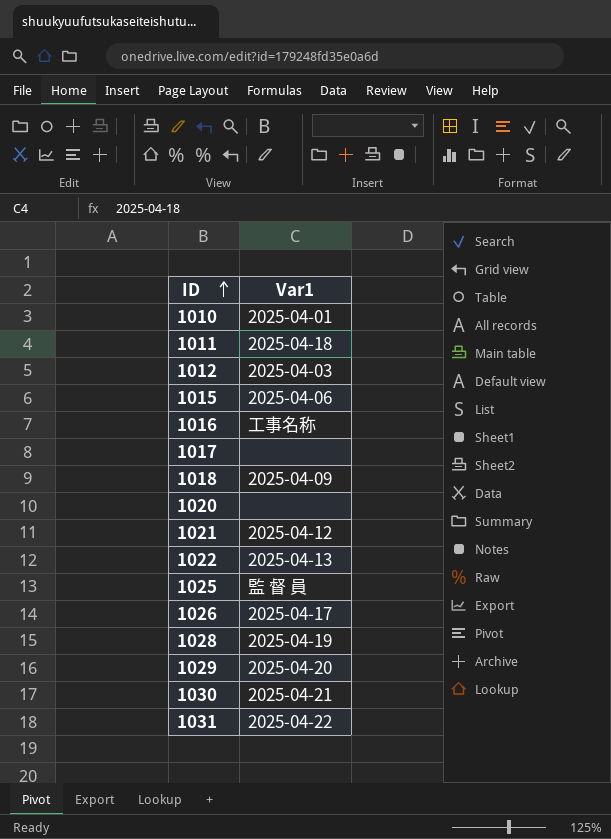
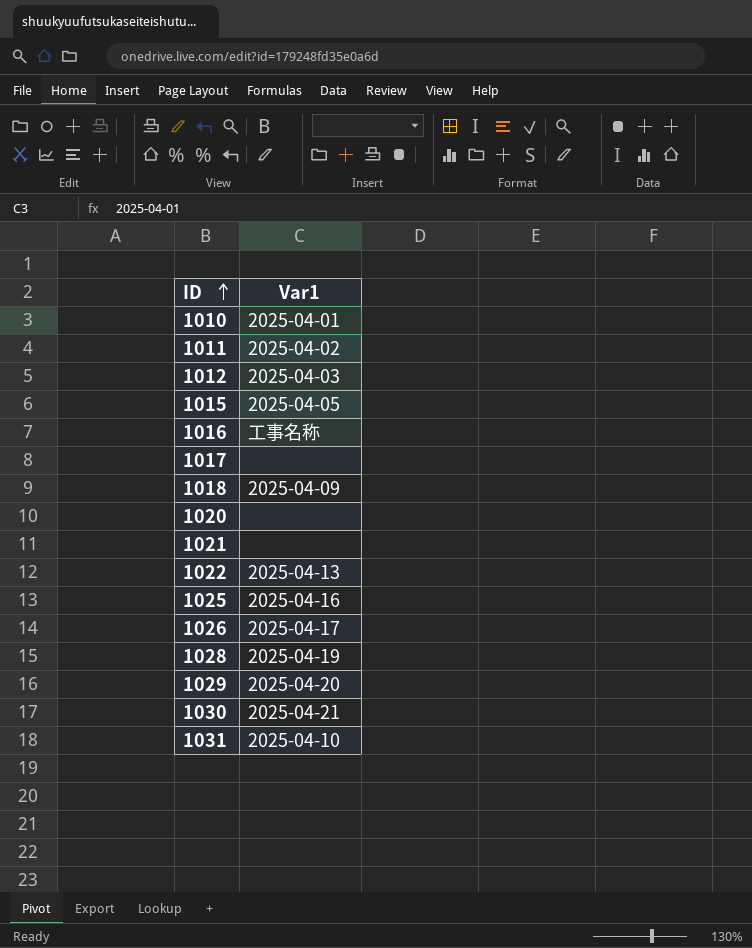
1011 | Var1: 2025-04-18 -> 2025-04-02
1015 | Var1: 2025-04-06 -> 2025-04-05
1021 | Var1: 2025-04-12 -> none
1025 | Var1: 監 督 員 -> 2025-04-16
1031 | Var1: 2025-04-22 -> 2025-04-10

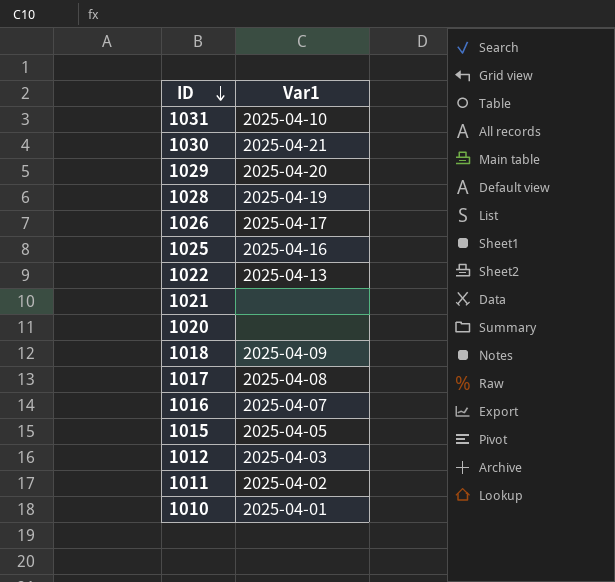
row order: ID ascending -> ID descending
1017 | Var1: none -> 2025-04-08
1016 | Var1: 工事名称 -> 2025-04-07

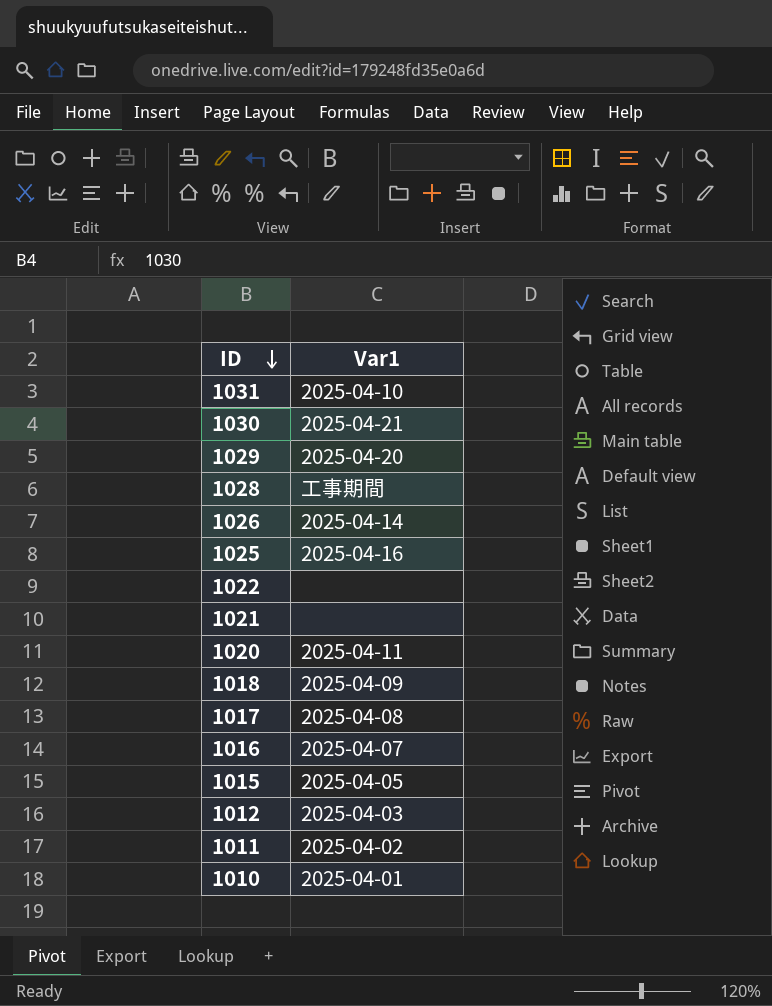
1028 | Var1: 2025-04-19 -> 工事期間
1026 | Var1: 2025-04-17 -> 2025-04-14
1022 | Var1: 2025-04-13 -> none
1020 | Var1: none -> 2025-04-11

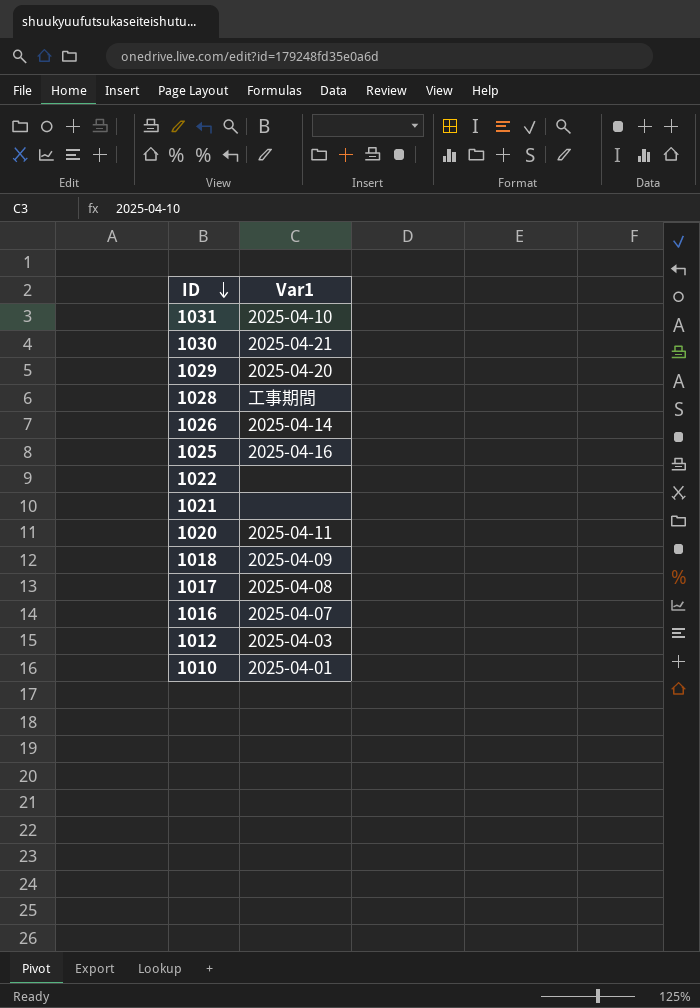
row 1015: 2025-04-05 -> none
row 1011: 2025-04-02 -> none

